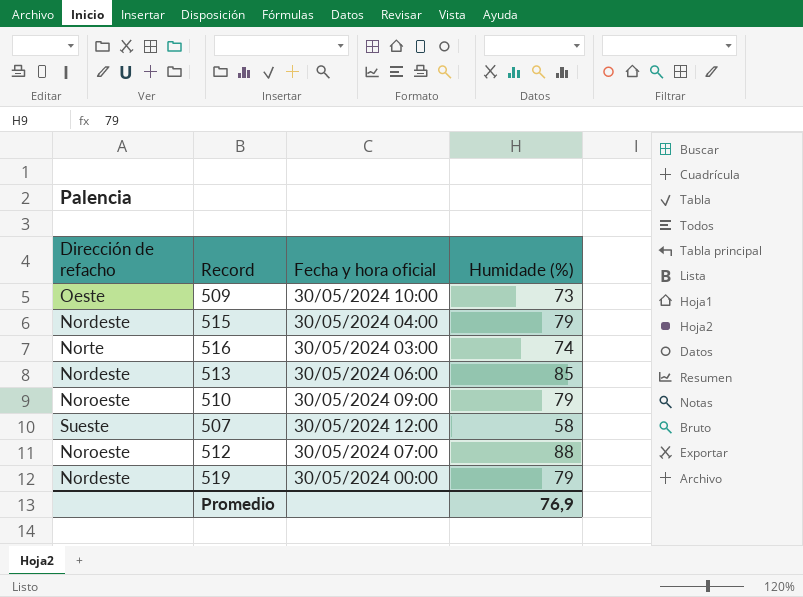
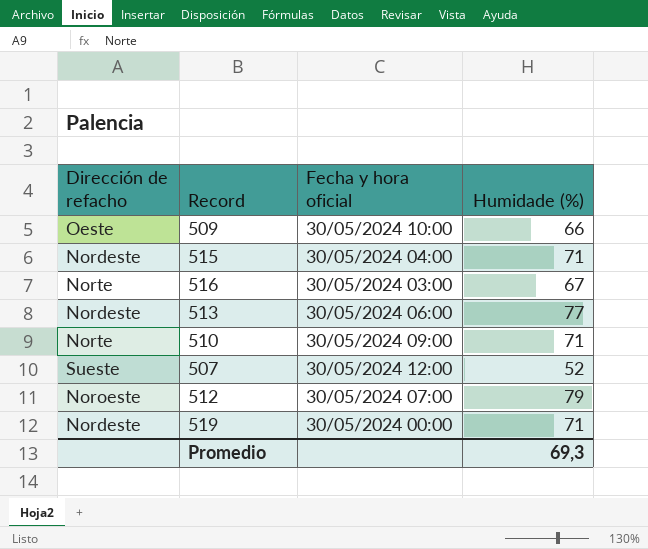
509 | Humidade (%): 73 -> 66
515 | Humidade (%): 79 -> 71
516 | Humidade (%): 74 -> 67
513 | Humidade (%): 85 -> 77
510 | Dirección de refacho: Noroeste -> Norte
510 | Humidade (%): 79 -> 71
507 | Humidade (%): 58 -> 52
512 | Humidade (%): 88 -> 79
519 | Humidade (%): 79 -> 71
Promedio | Humidade (%): 76,9 -> 69,3

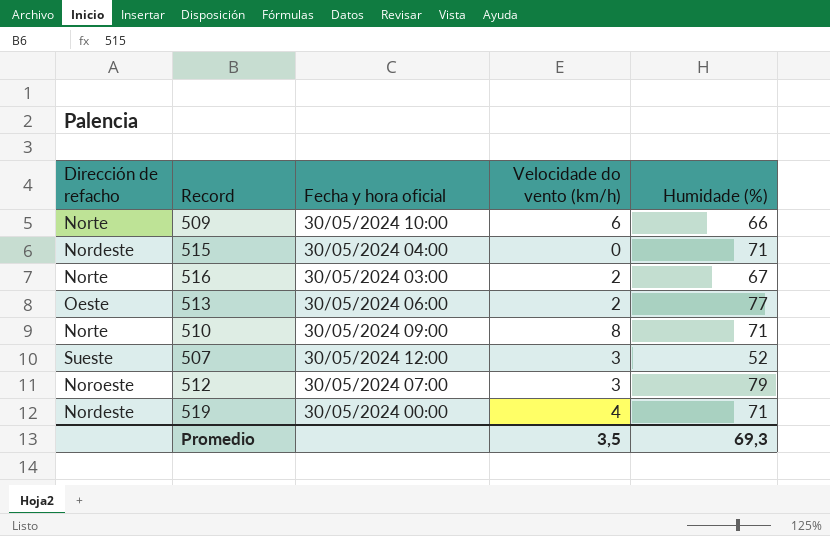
column Velocidade do vento (km/h) | position: none -> 4
509 | Dirección de refacho: Oeste -> Norte
513 | Dirección de refacho: Nordeste -> Oeste

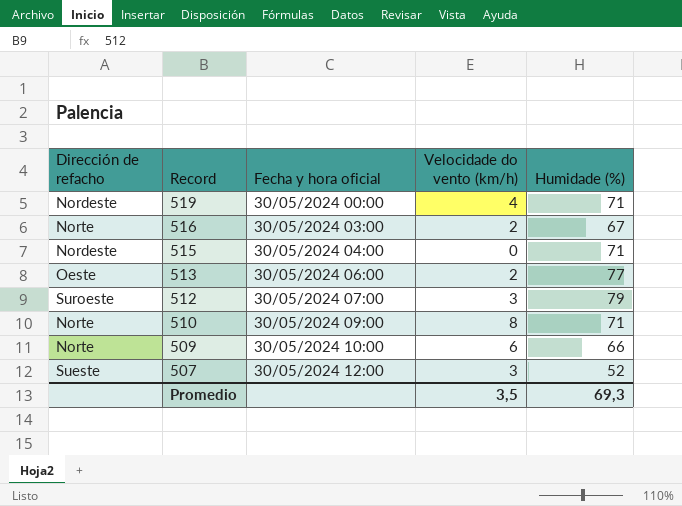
row order: none -> Record descending
512 | Dirección de refacho: Noroeste -> Suroeste

